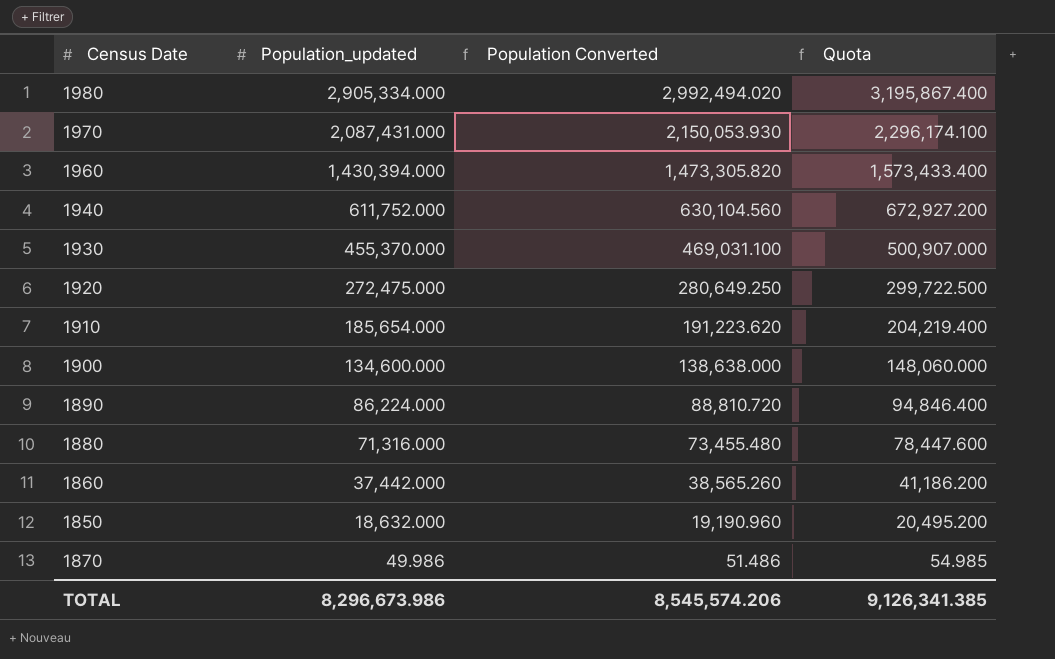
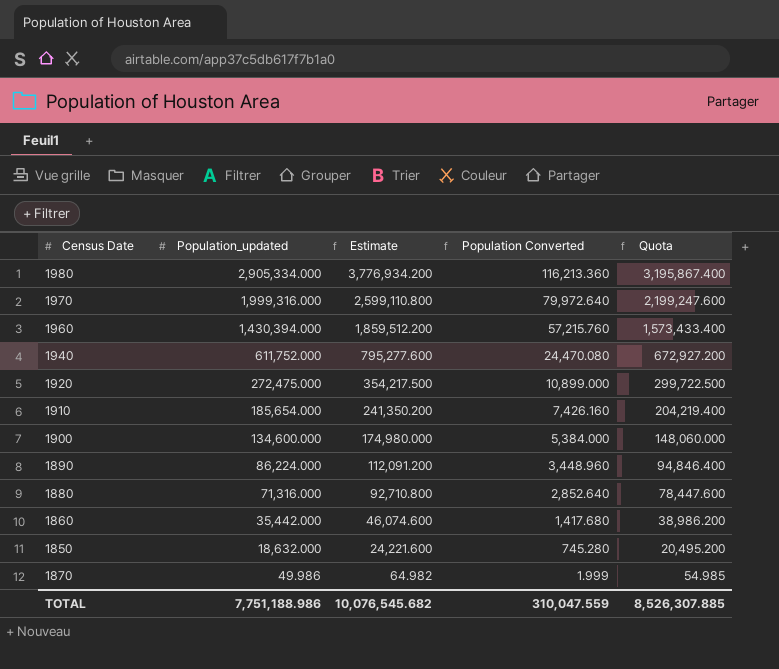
column Estimate | formula: none -> [Population_updated] * 1.3
column Population Converted | formula: [Population_updated] * 1.03 -> [Population_updated] * 0.04
row 1930: 455,370.000 | 469,031.100 | 500,907.000 -> none
1970 | Population_updated: 2,087,431.000 -> 1,999,316.000
1970 | Quota: 2,296,174.100 -> 2,199,247.600
1860 | Population_updated: 37,442.000 -> 35,442.000
1860 | Quota: 41,186.200 -> 38,986.200
TOTAL | Population_updated: 8,296,673.986 -> 7,751,188.986
TOTAL | Population Converted: 8,545,574.206 -> 310,047.559
TOTAL | Quota: 9,126,341.385 -> 8,526,307.885

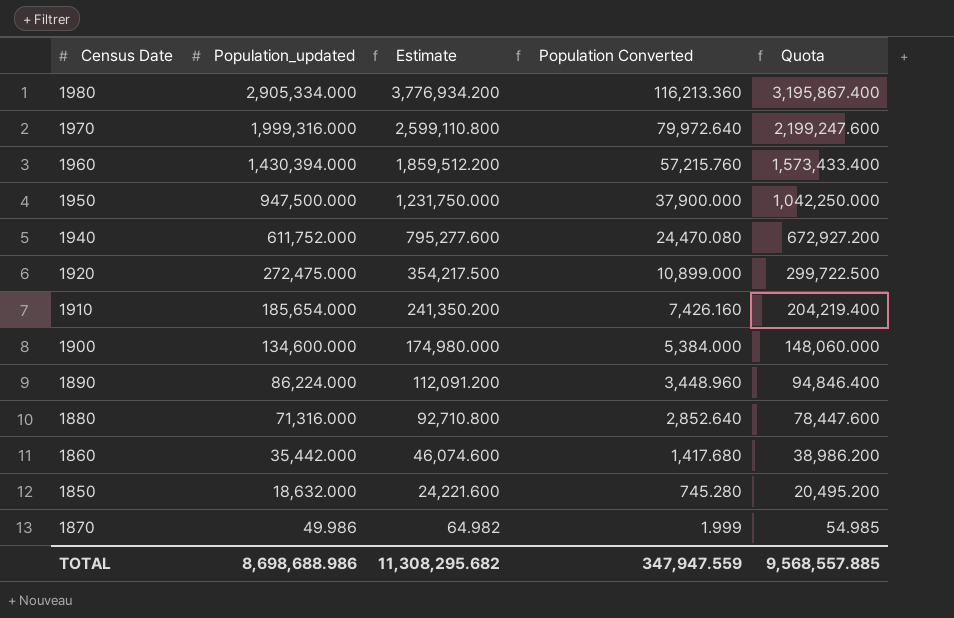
row 1950: none -> 947,500.000 | 1,231,750.000 | 37,900.000 | 1,042,250.000
TOTAL | Population_updated: 7,751,188.986 -> 8,698,688.986
TOTAL | Estimate: 10,076,545.682 -> 11,308,295.682
TOTAL | Population Converted: 310,047.559 -> 347,947.559
TOTAL | Quota: 8,526,307.885 -> 9,568,557.885

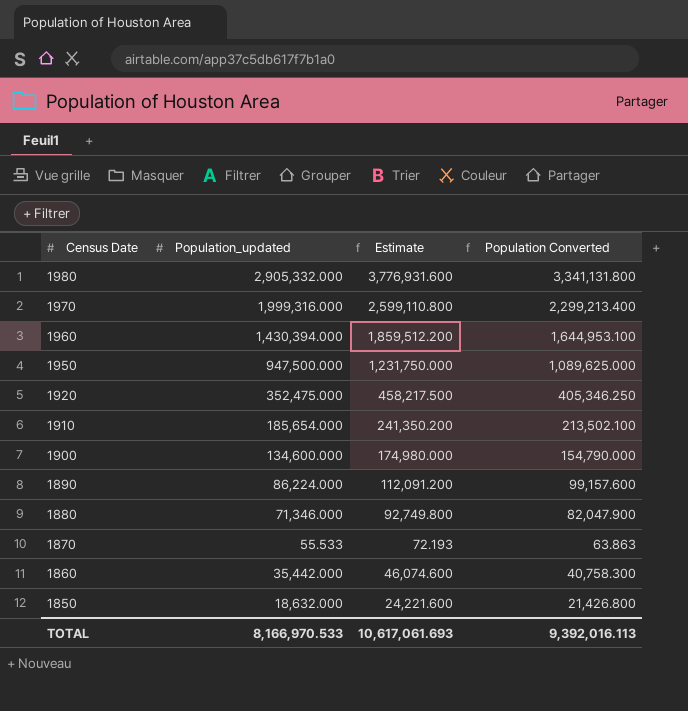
row order: Population_updated descending -> Census Date descending
column Quota | formula: [Population_updated] * 1.1 -> none
column Population Converted | formula: [Population_updated] * 0.04 -> [Population_updated] * 1.15
row 1940: 611,752.000 | 795,277.600 | 24,470.080 | 672,927.200 -> none
1980 | Population_updated: 2,905,334.000 -> 2,905,332.000
1980 | Estimate: 3,776,934.200 -> 3,776,931.600
1920 | Population_updated: 272,475.000 -> 352,475.000
1920 | Estimate: 354,217.500 -> 458,217.500
1880 | Population_updated: 71,316.000 -> 71,346.000
1880 | Estimate: 92,710.800 -> 92,749.800
1870 | Population_updated: 49.986 -> 55.533
1870 | Estimate: 64.982 -> 72.193
TOTAL | Population_updated: 8,698,688.986 -> 8,166,970.533
TOTAL | Estimate: 11,308,295.682 -> 10,617,061.693
TOTAL | Population Converted: 347,947.559 -> 9,392,016.113

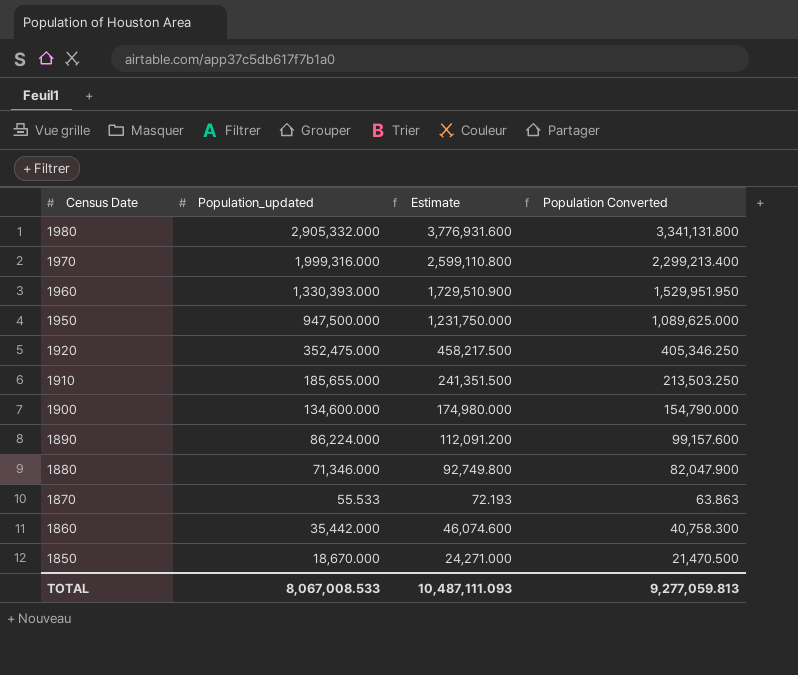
1960 | Population_updated: 1,430,394.000 -> 1,330,393.000
1960 | Estimate: 1,859,512.200 -> 1,729,510.900
1960 | Population Converted: 1,644,953.100 -> 1,529,951.950
1910 | Population_updated: 185,654.000 -> 185,655.000
1910 | Estimate: 241,350.200 -> 241,351.500
1910 | Population Converted: 213,502.100 -> 213,503.250
1850 | Population_updated: 18,632.000 -> 18,670.000
1850 | Estimate: 24,221.600 -> 24,271.000
1850 | Population Converted: 21,426.800 -> 21,470.500
TOTAL | Population_updated: 8,166,970.533 -> 8,067,008.533
TOTAL | Estimate: 10,617,061.693 -> 10,487,111.093
TOTAL | Population Converted: 9,392,016.113 -> 9,277,059.813

